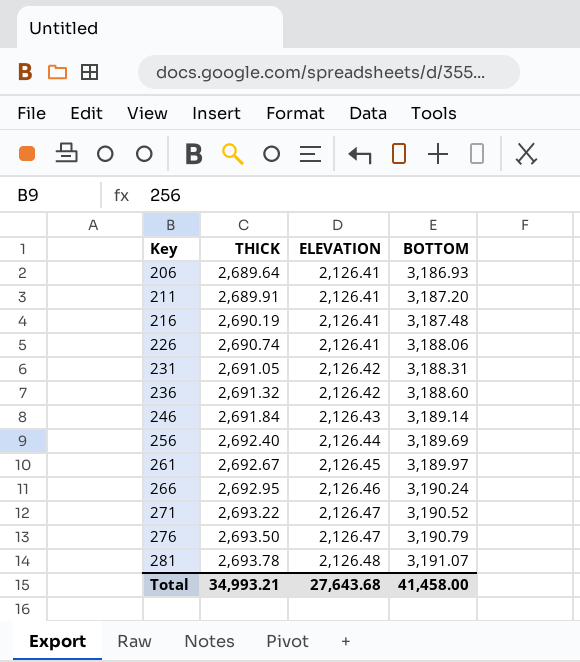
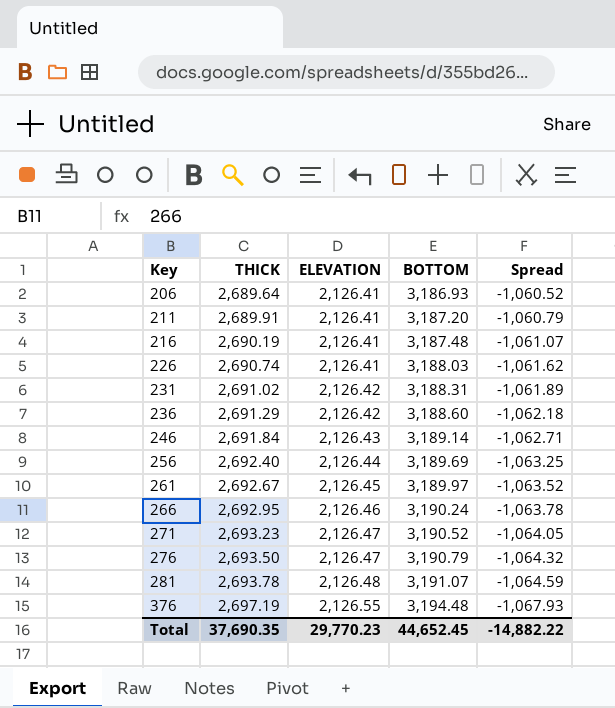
column Spread | formula: none -> [ELEVATION] - [BOTTOM]
226 | BOTTOM: 3,188.06 -> 3,188.03
231 | THICK: 2,691.05 -> 2,691.02
236 | THICK: 2,691.32 -> 2,691.29
271 | THICK: 2,693.22 -> 2,693.23
row 376: none -> 2,697.19 | 2,126.55 | 3,194.48 | -1,067.93
Total | THICK: 34,993.21 -> 37,690.35
Total | ELEVATION: 27,643.68 -> 29,770.23
Total | BOTTOM: 41,458.00 -> 44,652.45

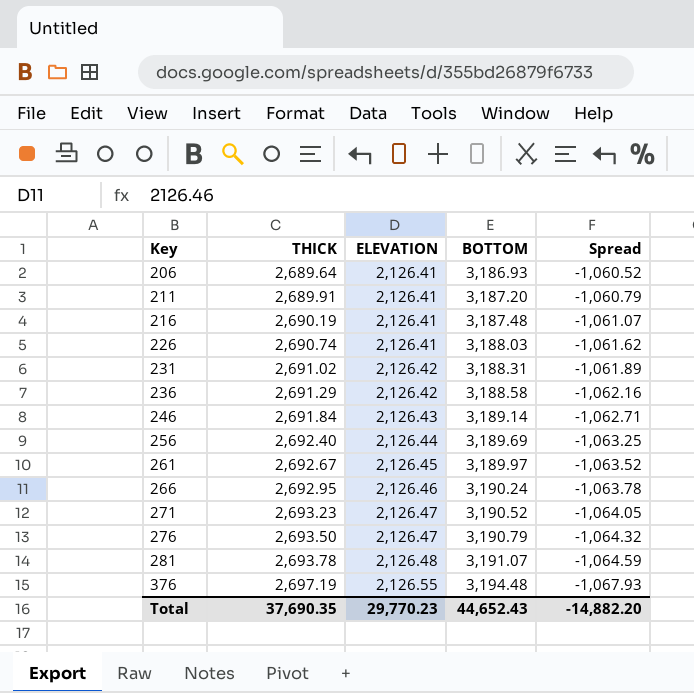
236 | BOTTOM: 3,188.60 -> 3,188.58
236 | Spread: -1,062.18 -> -1,062.16
Total | BOTTOM: 44,652.45 -> 44,652.43
Total | Spread: -14,882.22 -> -14,882.20

